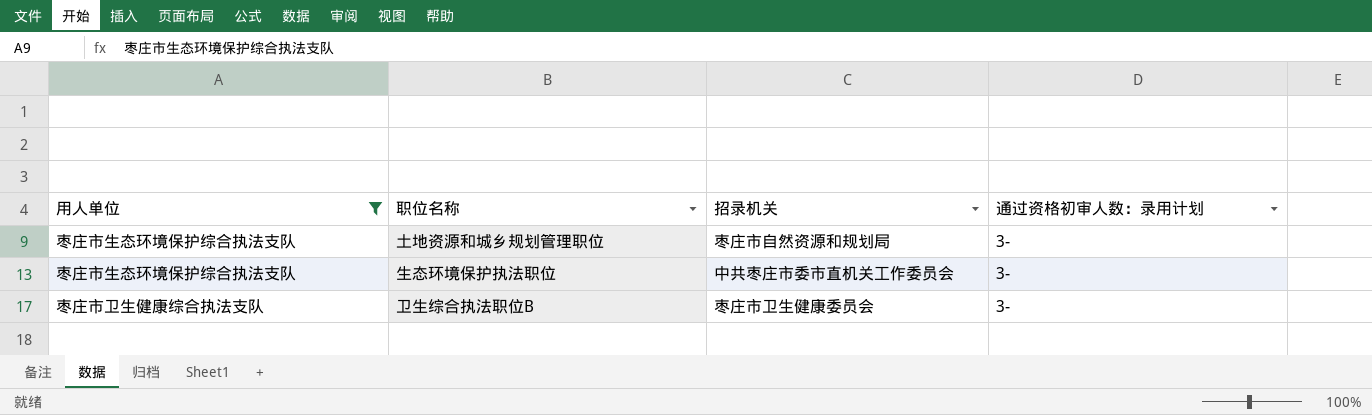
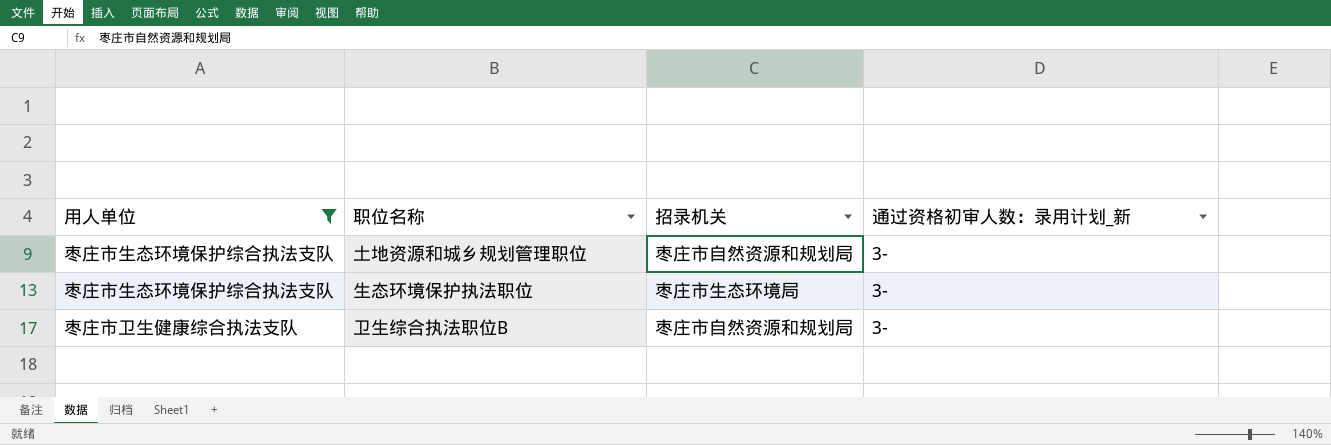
column name: 通过资格初审人数：录用计划 -> 通过资格初审人数：录用计划_新
生态环境保护执法职位 | 招录机关: 中共枣庄市委市直机关工作委员会 -> 枣庄市生态环境局
卫生综合执法职位B | 招录机关: 枣庄市卫生健康委员会 -> 枣庄市自然资源和规划局

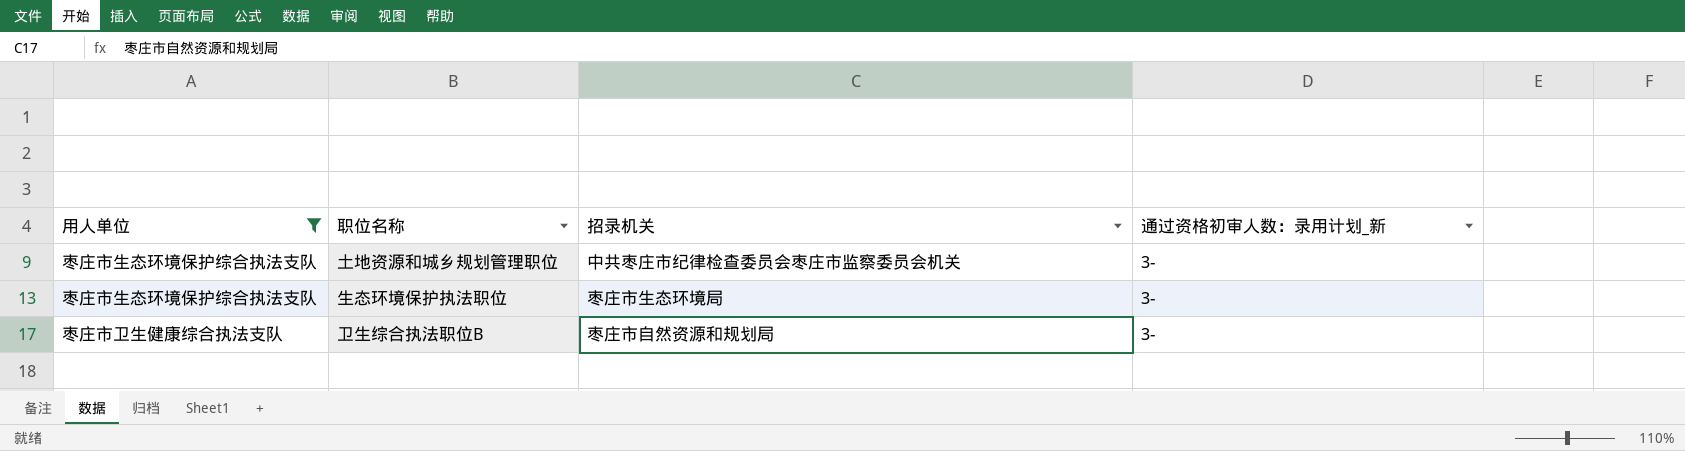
土地资源和城乡规划管理职位 | 招录机关: 枣庄市自然资源和规划局 -> 中共枣庄市纪律检查委员会枣庄市监察委员会机关

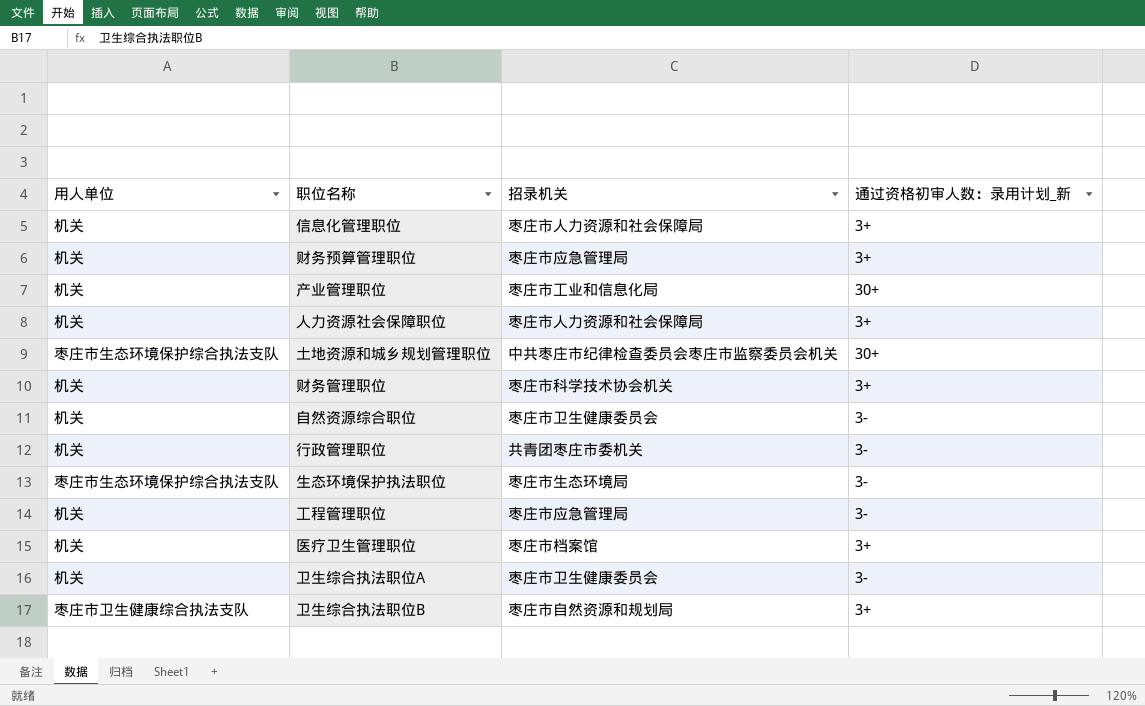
filter: 用人单位 != 机关 -> none
土地资源和城乡规划管理职位 | 通过资格初审人数：录用计划_新: 3- -> 30+
卫生综合执法职位B | 通过资格初审人数：录用计划_新: 3- -> 3+

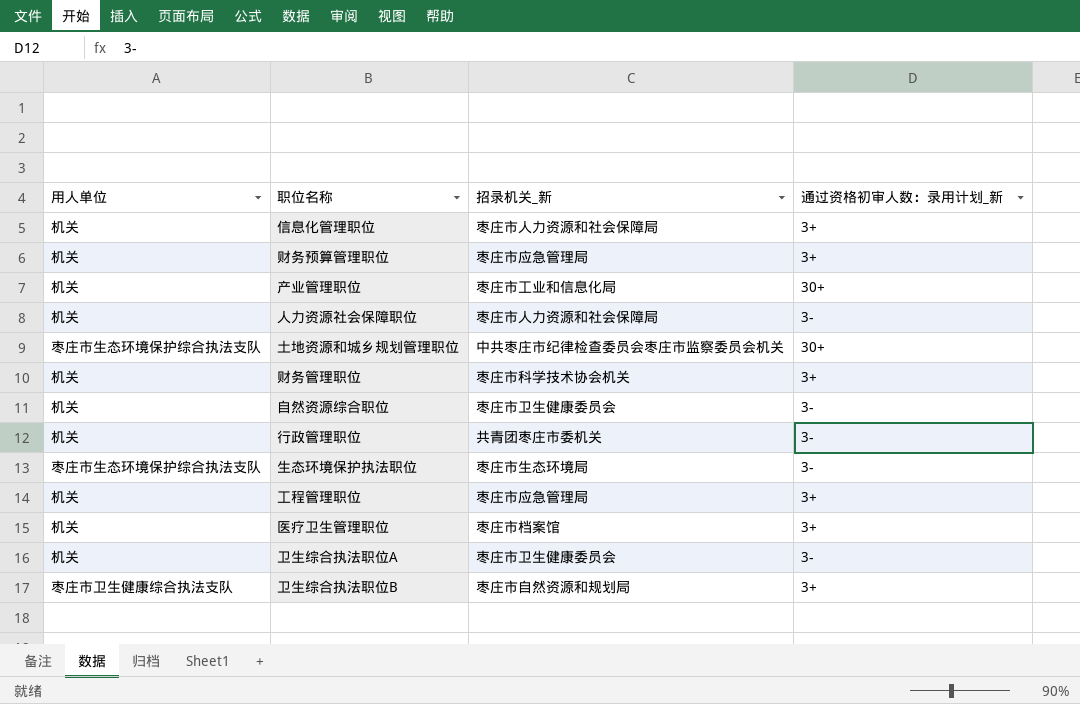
column name: 招录机关 -> 招录机关_新
人力资源社会保障职位 | 通过资格初审人数：录用计划_新: 3+ -> 3-
工程管理职位 | 通过资格初审人数：录用计划_新: 3- -> 3+

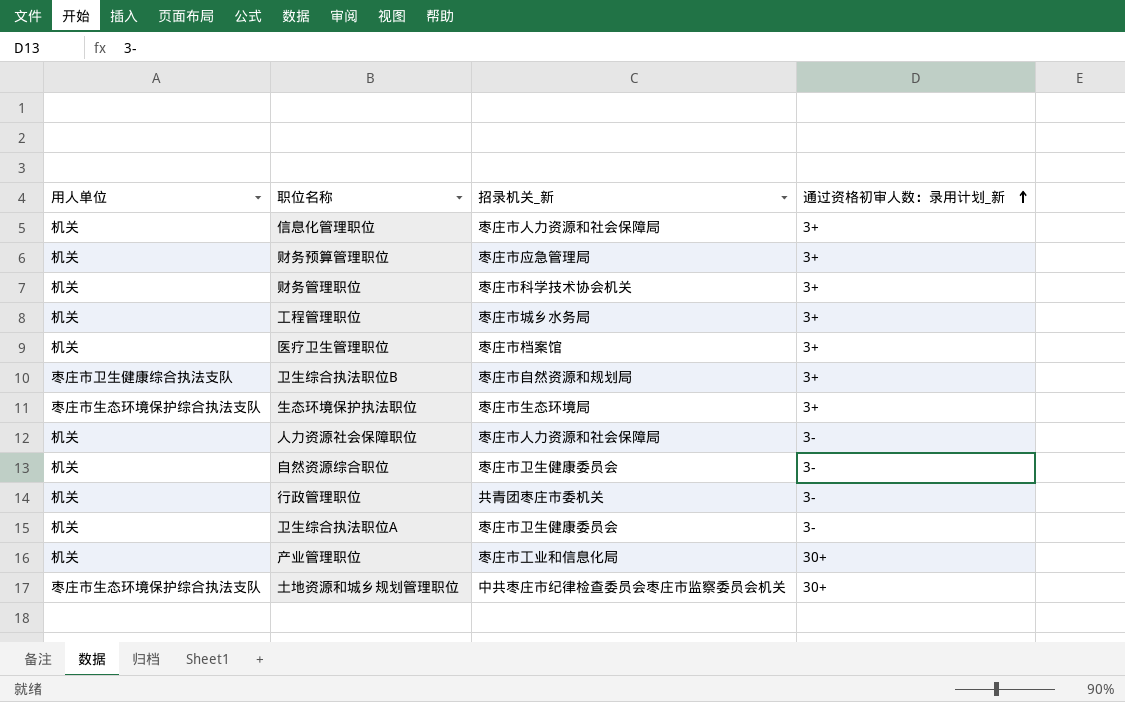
row order: none -> 通过资格初审人数：录用计划_新 ascending
工程管理职位 | 招录机关_新: 枣庄市应急管理局 -> 枣庄市城乡水务局
生态环境保护执法职位 | 通过资格初审人数：录用计划_新: 3- -> 3+

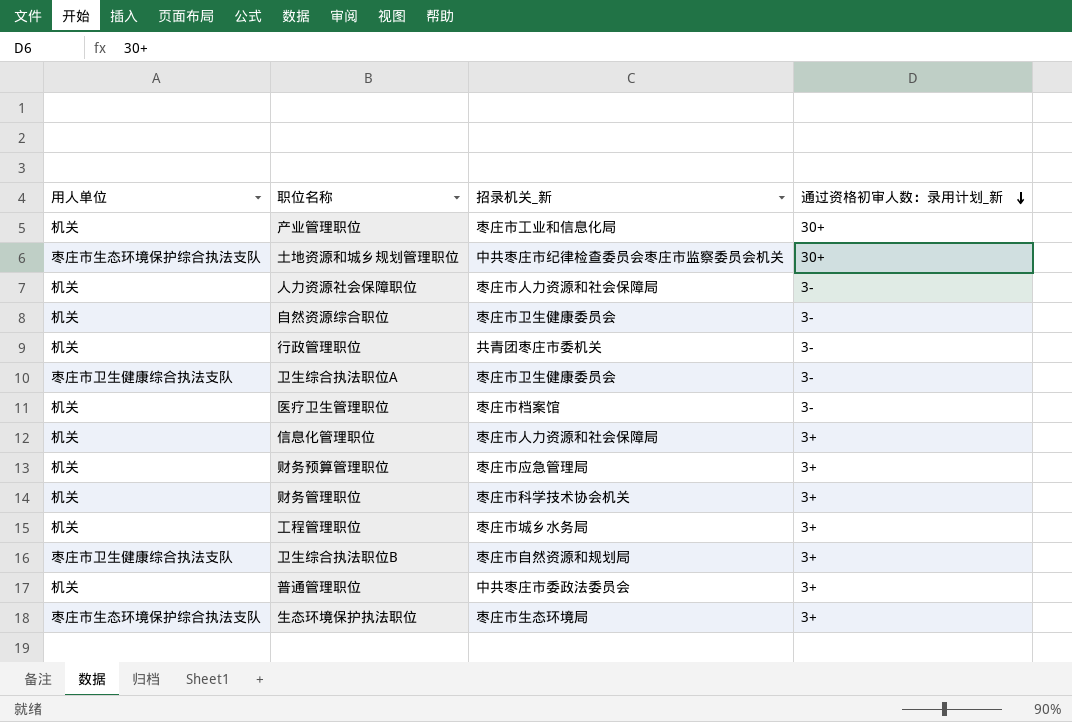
row order: 通过资格初审人数：录用计划_新 ascending -> 通过资格初审人数：录用计划_新 descending
卫生综合执法职位A | 用人单位: 机关 -> 枣庄市卫生健康综合执法支队
医疗卫生管理职位 | 通过资格初审人数：录用计划_新: 3+ -> 3-
row 普通管理职位: none -> 机关 | 中共枣庄市委政法委员会 | 3+

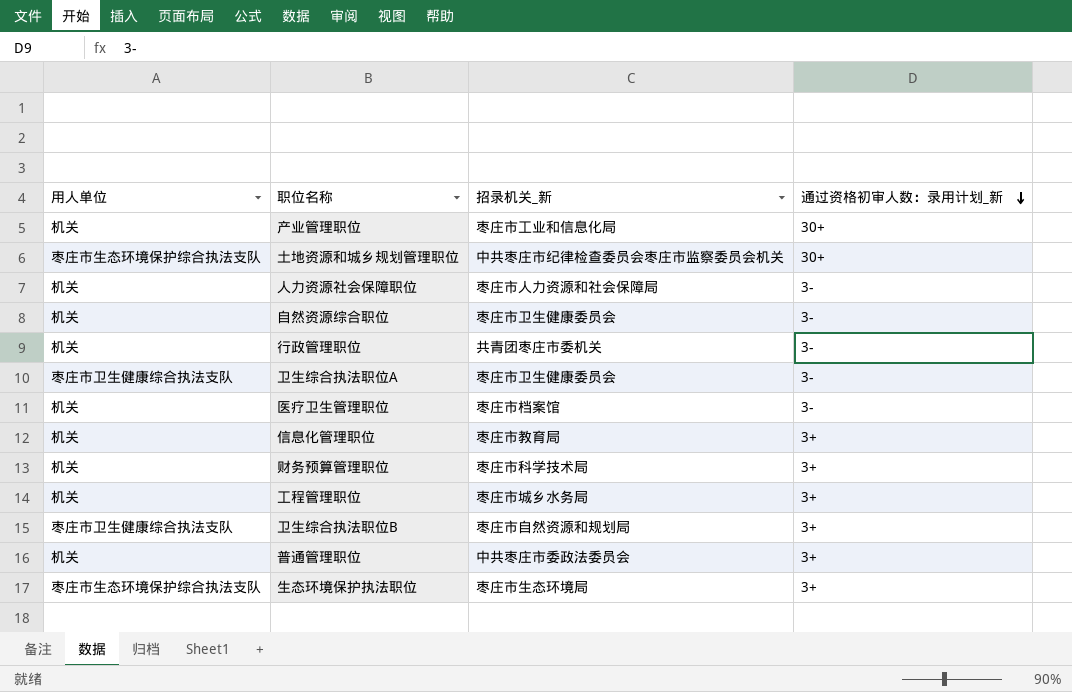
row 财务管理职位: 机关 | 枣庄市科学技术协会机关 | 3+ -> none
信息化管理职位 | 招录机关_新: 枣庄市人力资源和社会保障局 -> 枣庄市教育局
财务预算管理职位 | 招录机关_新: 枣庄市应急管理局 -> 枣庄市科学技术局

